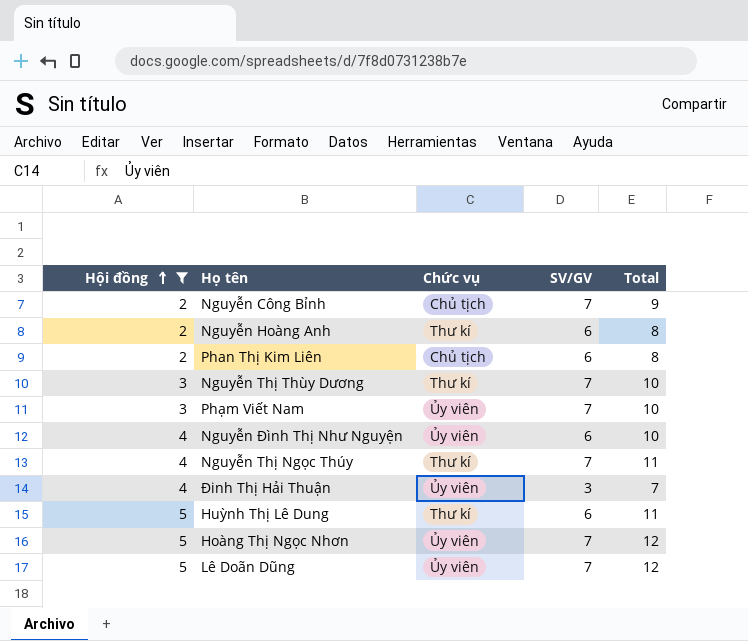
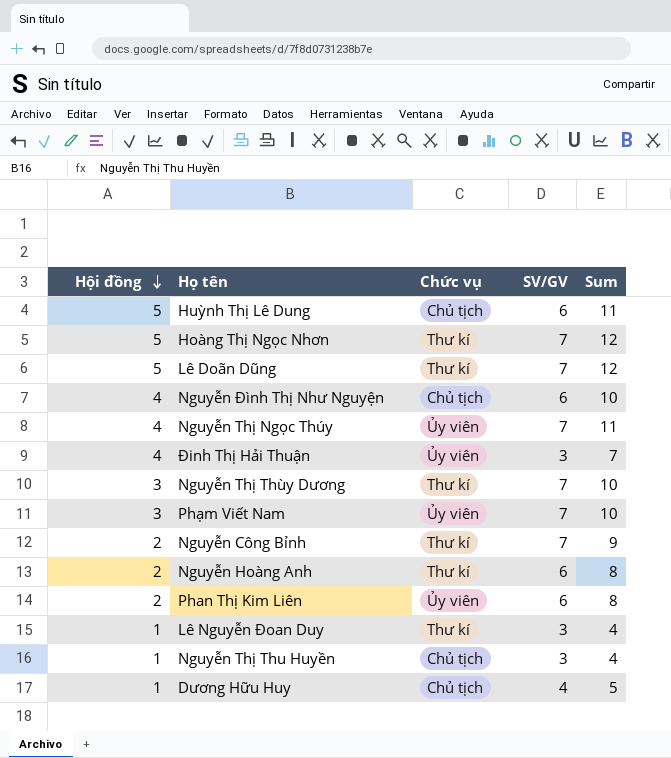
filter: Hội đồng != 1 -> none
row order: Hội đồng ascending -> Hội đồng descending
column name: Total -> Sum
Huỳnh Thị Lê Dung | Chức vụ: Thư kí -> Chủ tịch
Hoàng Thị Ngọc Nhơn | Chức vụ: Ủy viên -> Thư kí
Lê Doãn Dũng | Chức vụ: Ủy viên -> Thư kí
Nguyễn Đình Thị Như Nguyện | Chức vụ: Ủy viên -> Chủ tịch
Nguyễn Thị Ngọc Thúy | Chức vụ: Thư kí -> Ủy viên
Nguyễn Công Bỉnh | Chức vụ: Chủ tịch -> Thư kí
Phan Thị Kim Liên | Chức vụ: Chủ tịch -> Ủy viên

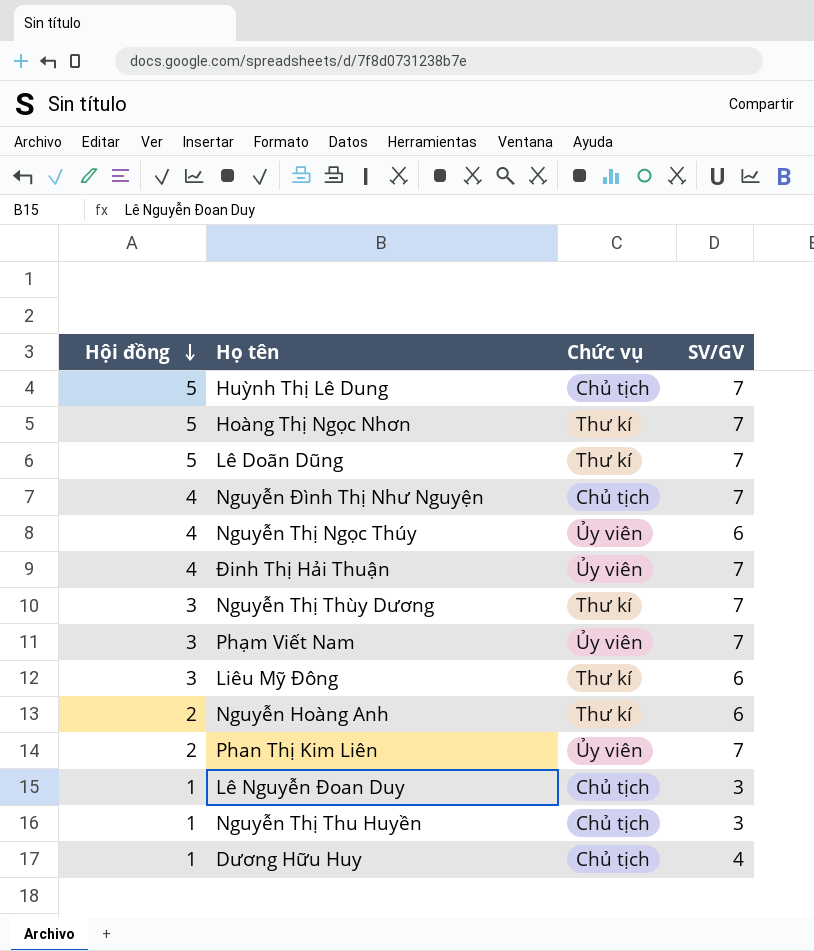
column Sum | formula: [Hội đồng] + [SV/GV] -> none
row Nguyễn Công Bỉnh: 2 | Thư kí | 7 | 9 -> none
Huỳnh Thị Lê Dung | SV/GV: 6 -> 7
Nguyễn Đình Thị Như Nguyện | SV/GV: 6 -> 7
Nguyễn Thị Ngọc Thúy | SV/GV: 7 -> 6
Đinh Thị Hải Thuận | SV/GV: 3 -> 7
row Liêu Mỹ Đông: none -> 3 | Thư kí | 6
Phan Thị Kim Liên | SV/GV: 6 -> 7
Lê Nguyễn Đoan Duy | Chức vụ: Thư kí -> Chủ tịch

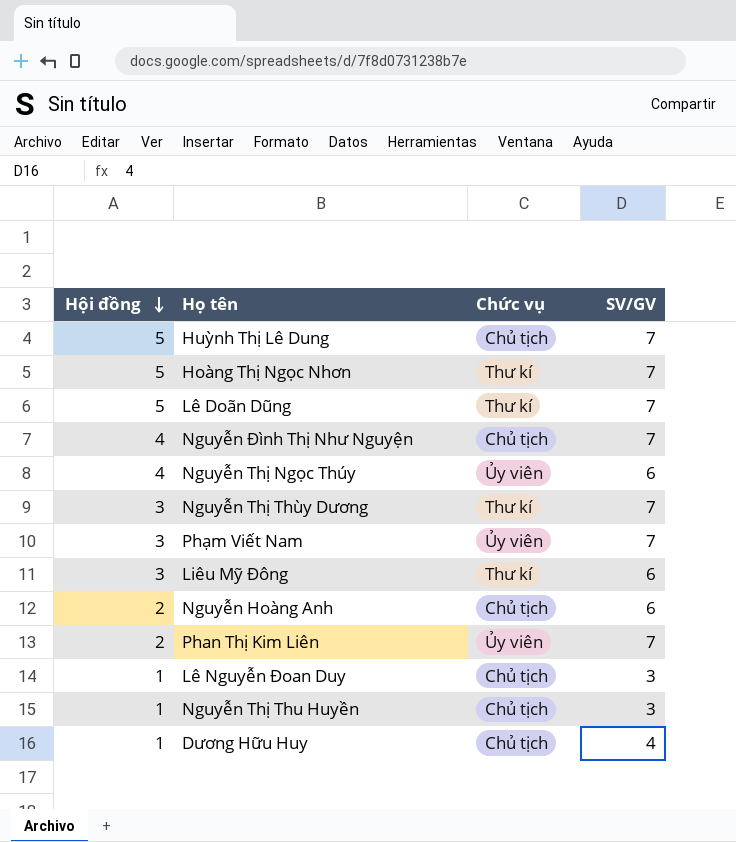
row Đinh Thị Hải Thuận: 4 | Ủy viên | 7 -> none
Nguyễn Hoàng Anh | Chức vụ: Thư kí -> Chủ tịch

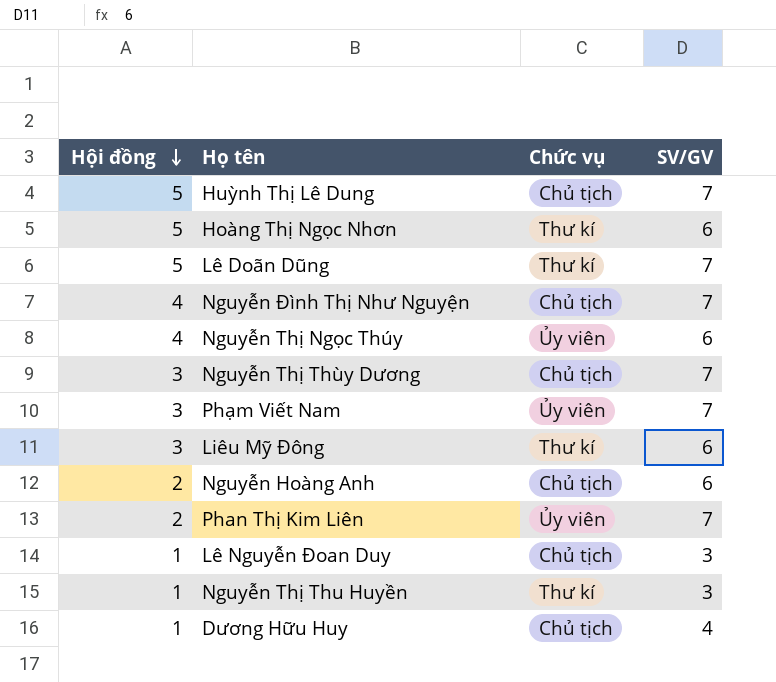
Hoàng Thị Ngọc Nhơn | SV/GV: 7 -> 6
Nguyễn Thị Thùy Dương | Chức vụ: Thư kí -> Chủ tịch
Nguyễn Thị Thu Huyền | Chức vụ: Chủ tịch -> Thư kí

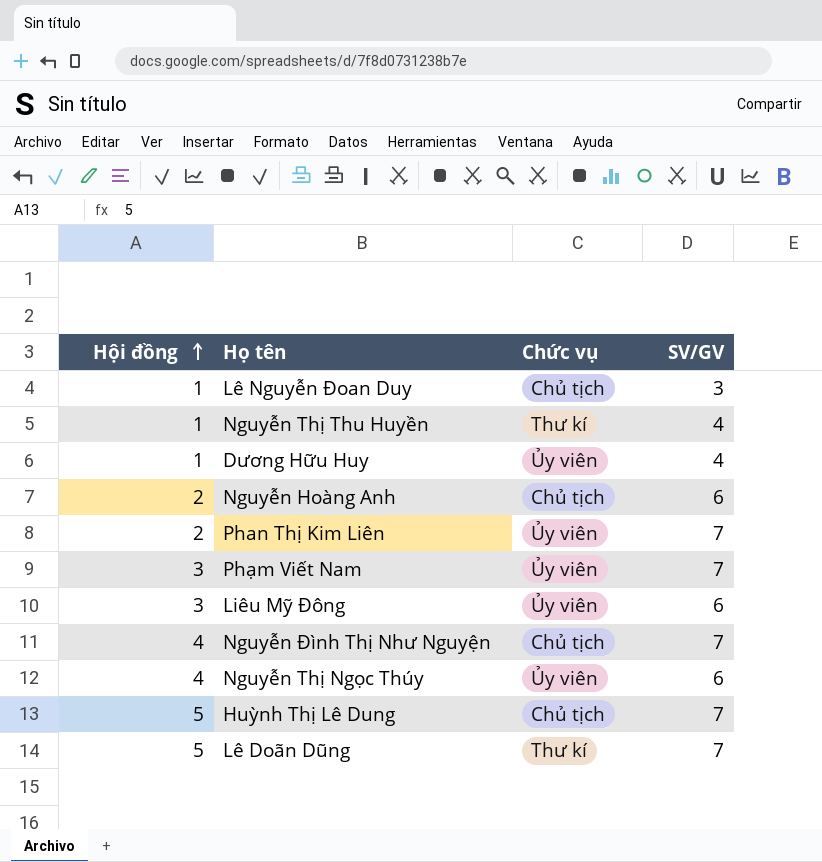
row order: Hội đồng descending -> Hội đồng ascending
row Hoàng Thị Ngọc Nhơn: 5 | Thư kí | 6 -> none
row Nguyễn Thị Thùy Dương: 3 | Chủ tịch | 7 -> none
Nguyễn Thị Thu Huyền | SV/GV: 3 -> 4
Dương Hữu Huy | Chức vụ: Chủ tịch -> Ủy viên
Liêu Mỹ Đông | Chức vụ: Thư kí -> Ủy viên

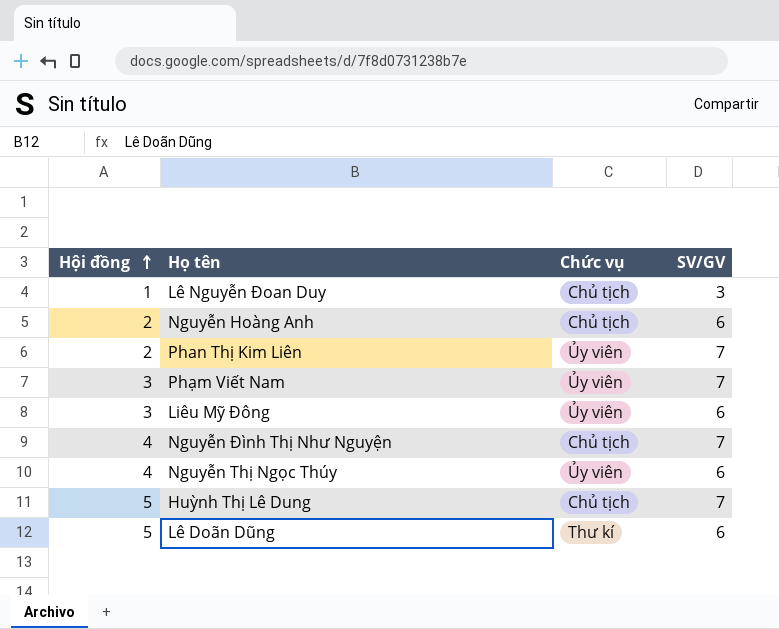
row Nguyễn Thị Thu Huyền: 1 | Thư kí | 4 -> none
row Dương Hữu Huy: 1 | Ủy viên | 4 -> none
Lê Doãn Dũng | SV/GV: 7 -> 6

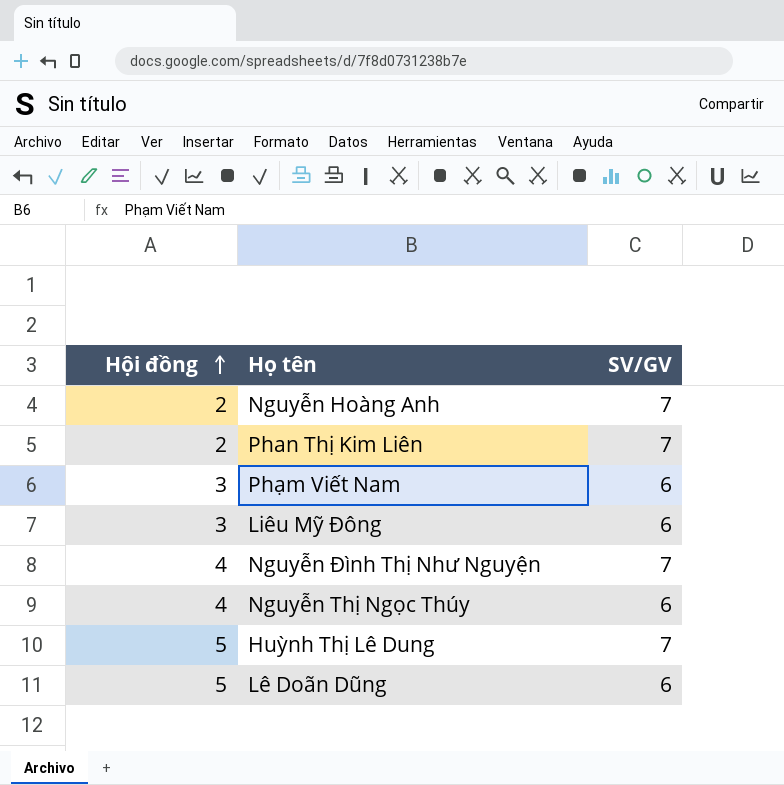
column Chức vụ | position: 3 -> none
row Lê Nguyễn Đoan Duy: 1 | Chủ tịch | 3 -> none
Nguyễn Hoàng Anh | SV/GV: 6 -> 7
Phạm Viết Nam | SV/GV: 7 -> 6

